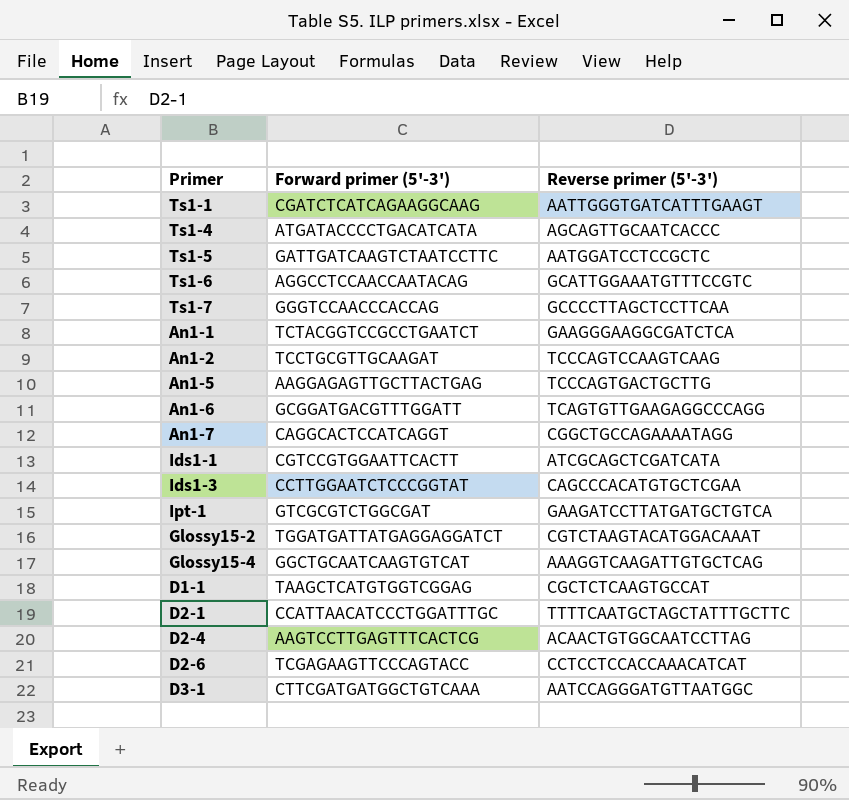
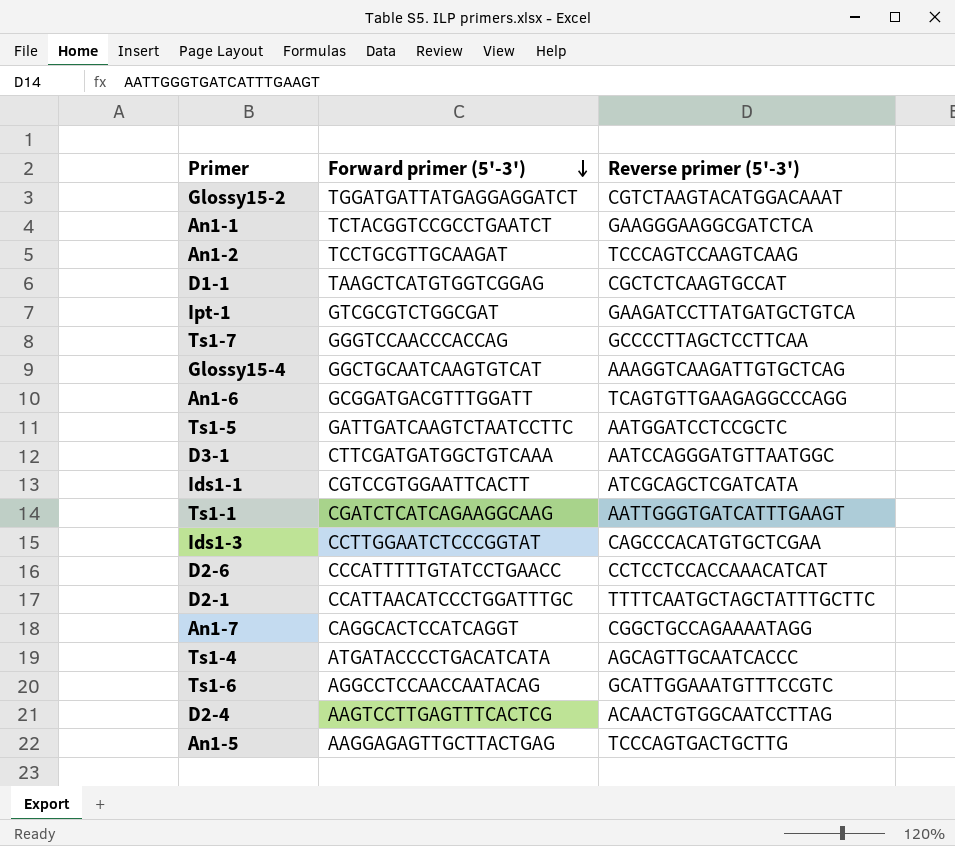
row order: none -> Forward primer (5'-3') descending
D2-6 | Forward primer (5'-3'): TCGAGAAGTTCCCAGTACC -> CCCATTTTTGTATCCTGAACC

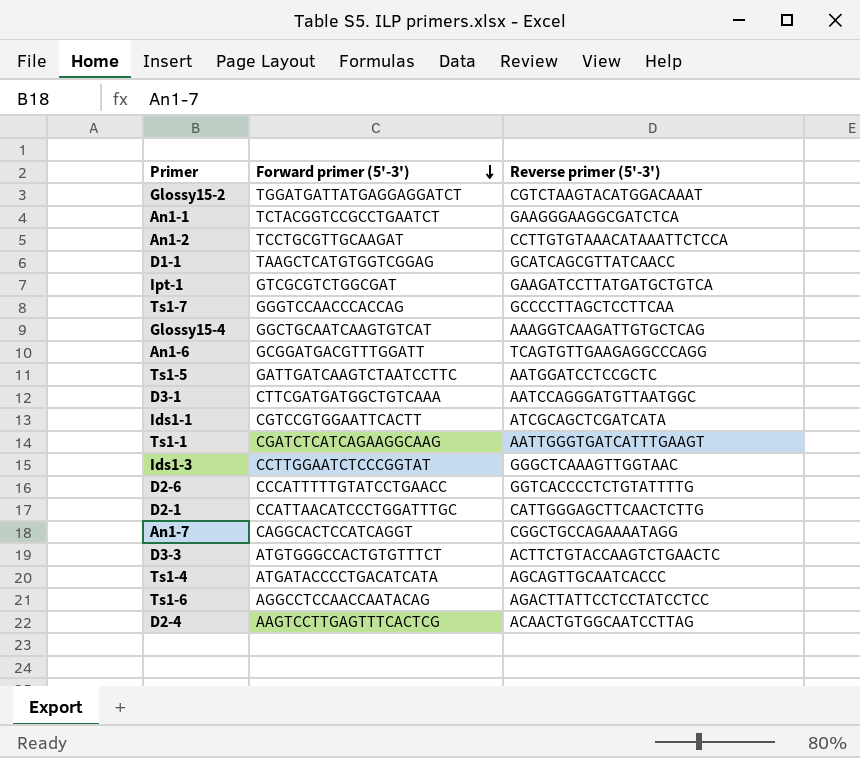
row An1-5: AAGGAGAGTTGCTTACTGAG | TCCCAGTGACTGCTTG -> none
An1-2 | Reverse primer (5'-3'): TCCCAGTCCAAGTCAAG -> CCTTGTGTAAACATAAATTCTCCA
D1-1 | Reverse primer (5'-3'): CGCTCTCAAGTGCCAT -> GCATCAGCGTTATCAACC
Ids1-3 | Reverse primer (5'-3'): CAGCCCACATGTGCTCGAA -> GGGCTCAAAGTTGGTAAC
D2-6 | Reverse primer (5'-3'): CCTCCTCCACCAAACATCAT -> GGTCACCCCTCTGTATTTTG
D2-1 | Reverse primer (5'-3'): TTTTCAATGCTAGCTATTTGCTTC -> CATTGGGAGCTTCAACTCTTG
row D3-3: none -> ATGTGGGCCACTGTGTTTCT | ACTTCTGTACCAAGTCTGAACTC
Ts1-6 | Reverse primer (5'-3'): GCATTGGAAATGTTTCCGTC -> AGACTTATTCCTCCTATCCTCC

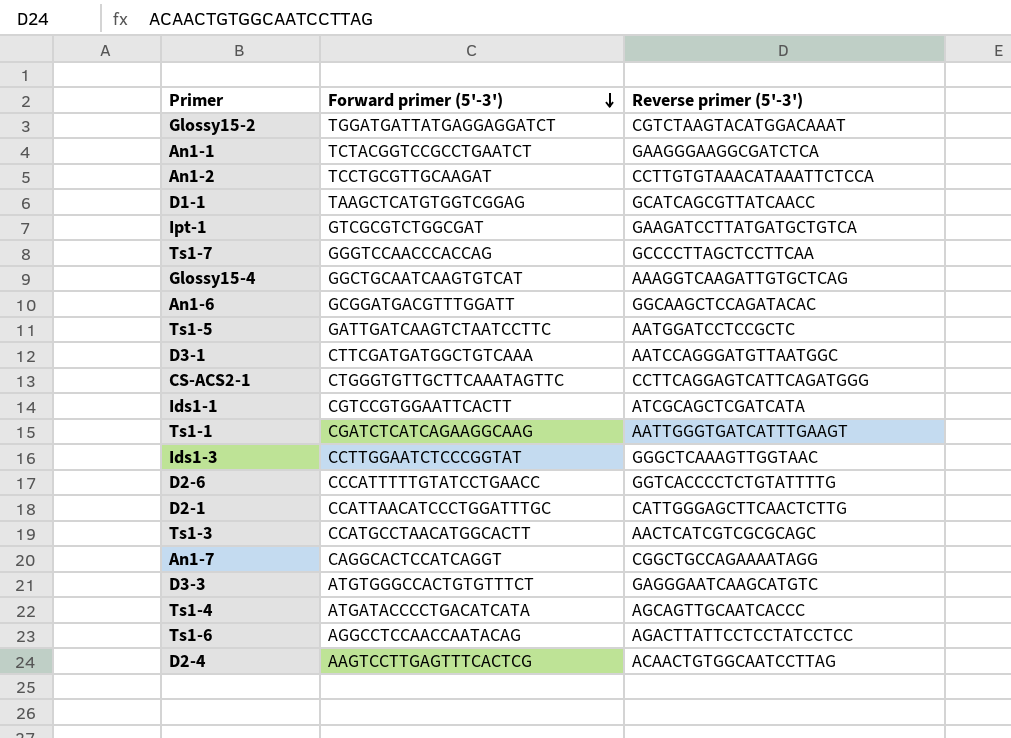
An1-6 | Reverse primer (5'-3'): TCAGTGTTGAAGAGGCCCAGG -> GGCAAGCTCCAGATACAC
row CS-ACS2-1: none -> CTGGGTGTTGCTTCAAATAGTTC | CCTTCAGGAGTCATTCAGATGGG
row Ts1-3: none -> CCATGCCTAACATGGCACTT | AACTCATCGTCGCGCAGC
D3-3 | Reverse primer (5'-3'): ACTTCTGTACCAAGTCTGAACTC -> GAGGGAATCAAGCATGTC

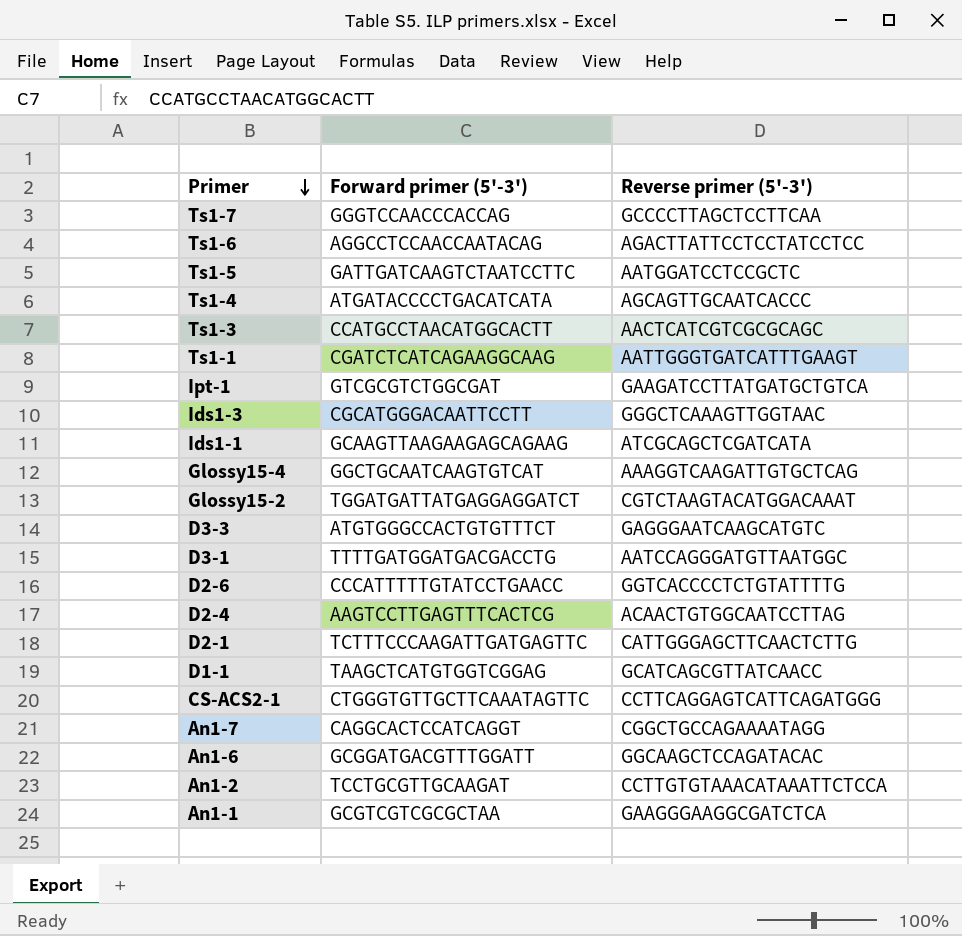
row order: Forward primer (5'-3') descending -> Primer descending
Ids1-3 | Forward primer (5'-3'): CCTTGGAATCTCCCGGTAT -> CGCATGGGACAATTCCTT
Ids1-1 | Forward primer (5'-3'): CGTCCGTGGAATTCACTT -> GCAAGTTAAGAAGAGCAGAAG
D3-1 | Forward primer (5'-3'): CTTCGATGATGGCTGTCAAA -> TTTTGATGGATGACGACCTG
D2-1 | Forward primer (5'-3'): CCATTAACATCCCTGGATTTGC -> TCTTTCCCAAGATTGATGAGTTC
An1-1 | Forward primer (5'-3'): TCTACGGTCCGCCTGAATCT -> GCGTCGTCGCGCTAA

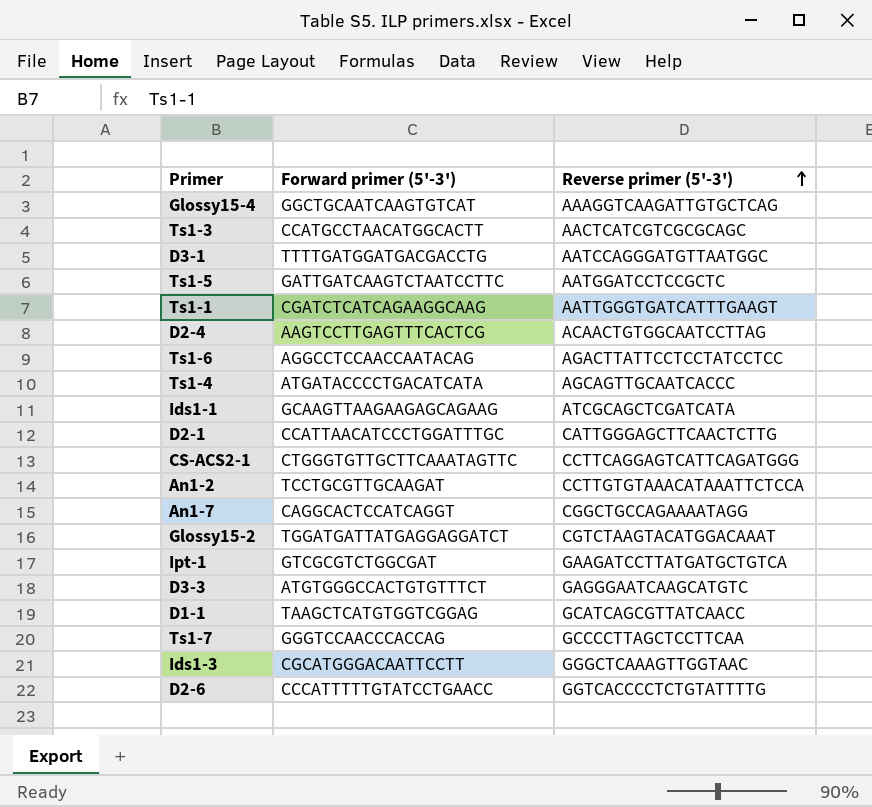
row order: Primer descending -> Reverse primer (5'-3') ascending
row An1-6: GCGGATGACGTTTGGATT | GGCAAGCTCCAGATACAC -> none
row An1-1: GCGTCGTCGCGCTAA | GAAGGGAAGGCGATCTCA -> none
D2-1 | Forward primer (5'-3'): TCTTTCCCAAGATTGATGAGTTC -> CCATTAACATCCCTGGATTTGC

